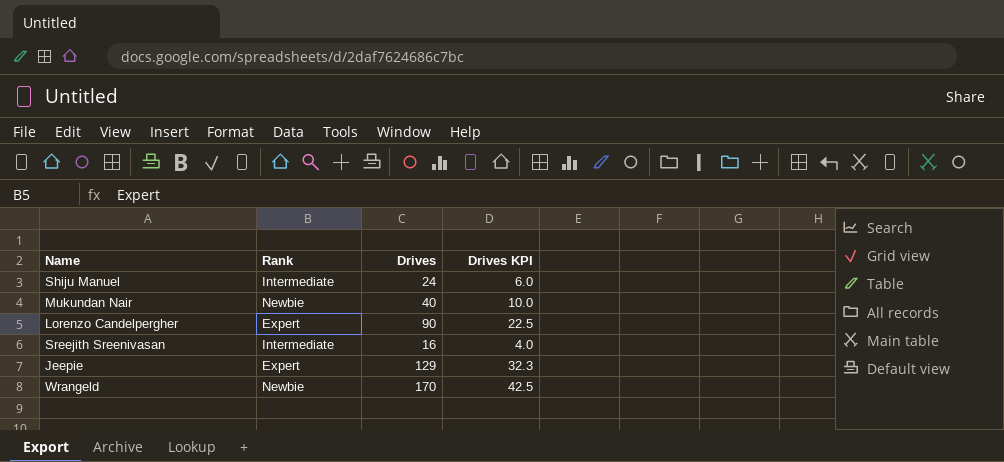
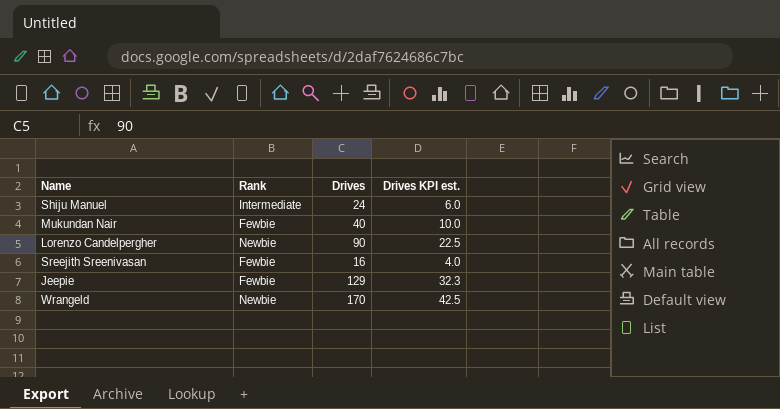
column name: Drives KPI -> Drives KPI est.
Mukundan Nair | Rank: Newbie -> Fewbie
Lorenzo Candelpergher | Rank: Expert -> Newbie
Sreejith Sreenivasan | Rank: Intermediate -> Fewbie
Jeepie | Rank: Expert -> Fewbie

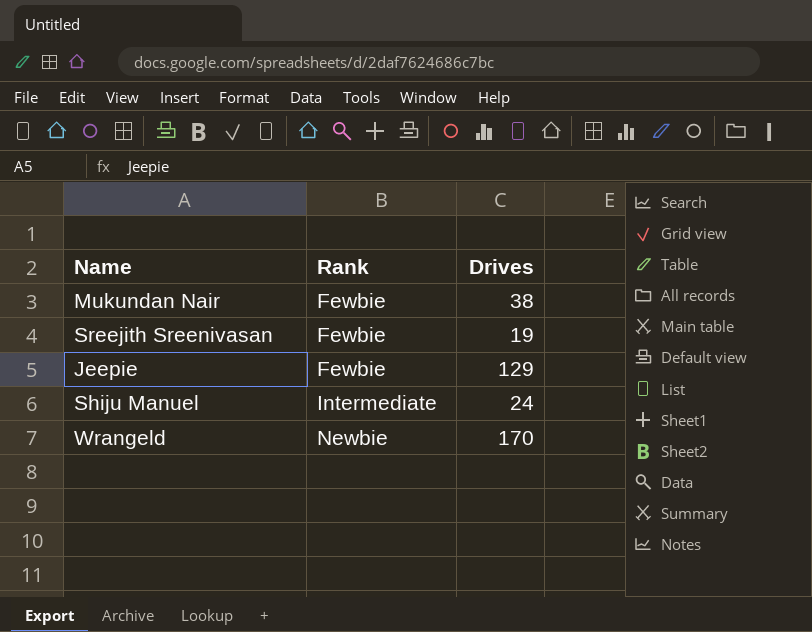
row order: none -> Rank ascending
column Drives KPI est. | formula: [Drives] * 0.25 -> none
row Lorenzo Candelpergher: Newbie | 90 | 22.5 -> none
Mukundan Nair | Drives: 40 -> 38
Sreejith Sreenivasan | Drives: 16 -> 19

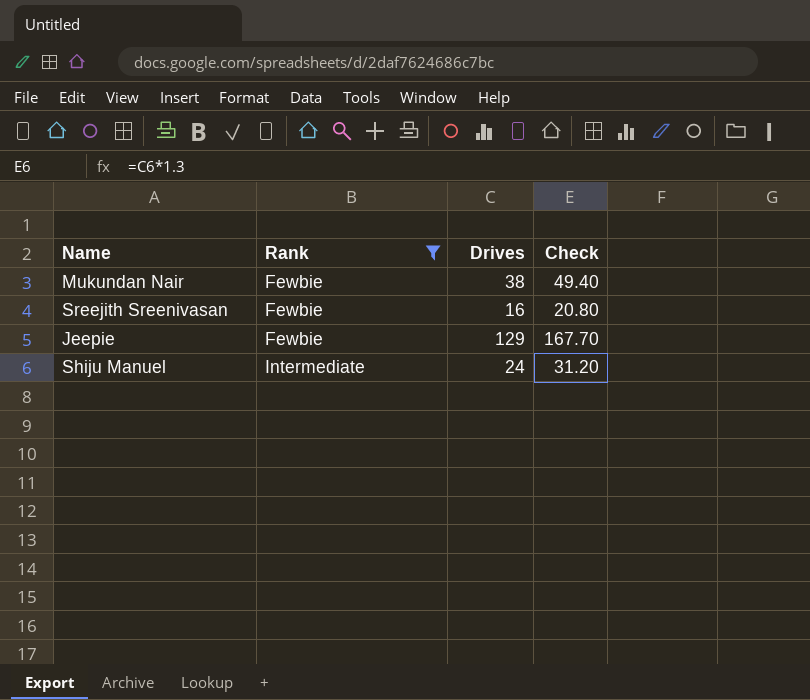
filter: none -> Rank != Newbie
column Check | formula: none -> [Drives] * 1.3
Sreejith Sreenivasan | Drives: 19 -> 16

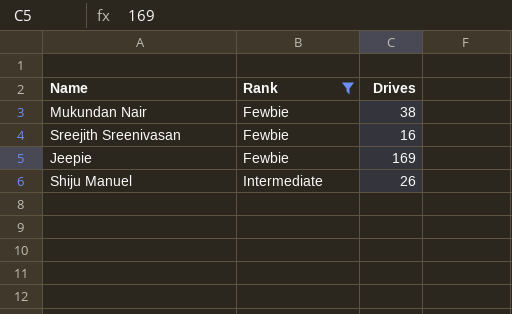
column Check | formula: [Drives] * 1.3 -> none
Jeepie | Drives: 129 -> 169
Shiju Manuel | Drives: 24 -> 26

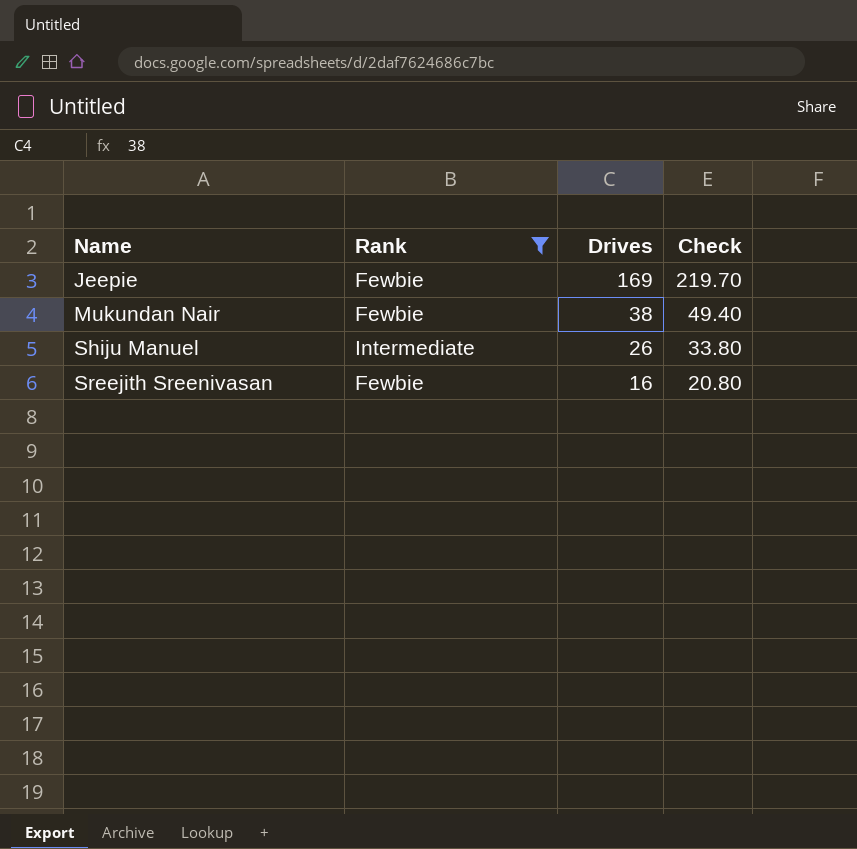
row order: Rank ascending -> Name ascending
column Check | formula: none -> [Drives] * 1.3

